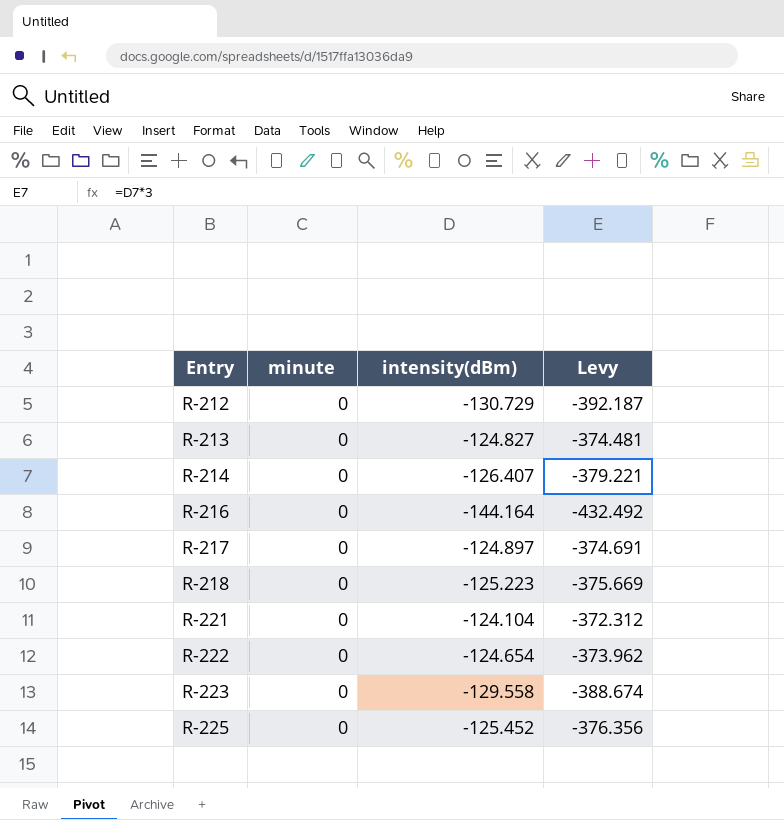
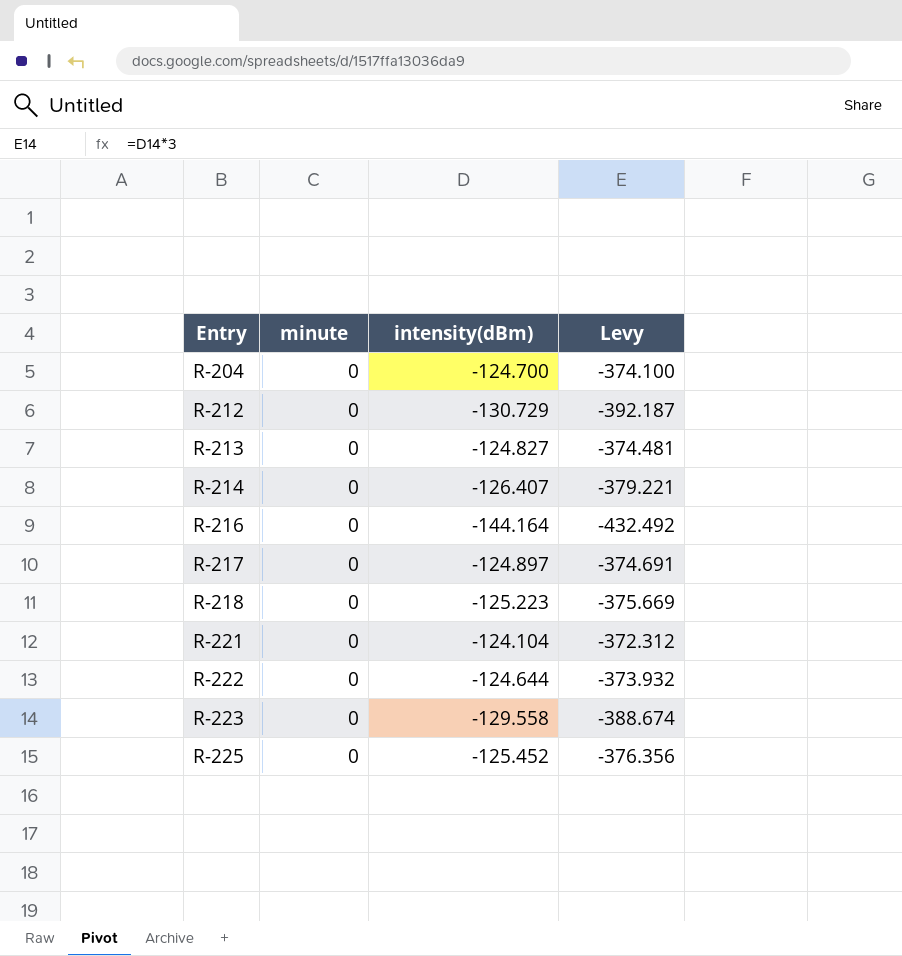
row R-204: none -> 0 | -124.700 | -374.100
R-222 | intensity(dBm): -124.654 -> -124.644
R-222 | Levy: -373.962 -> -373.932

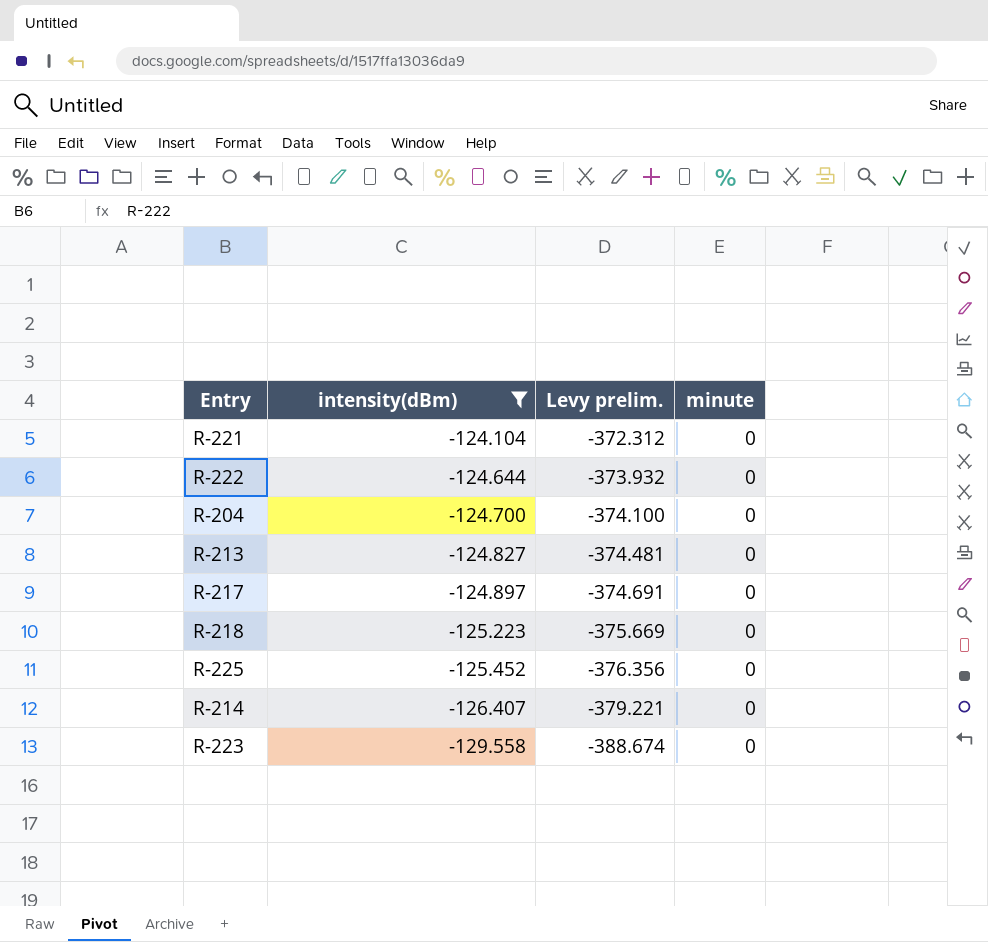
filter: none -> intensity(dBm) >= -129.558
row order: Entry ascending -> intensity(dBm) descending
column name: Levy -> Levy prelim.
column minute | position: 2 -> 4

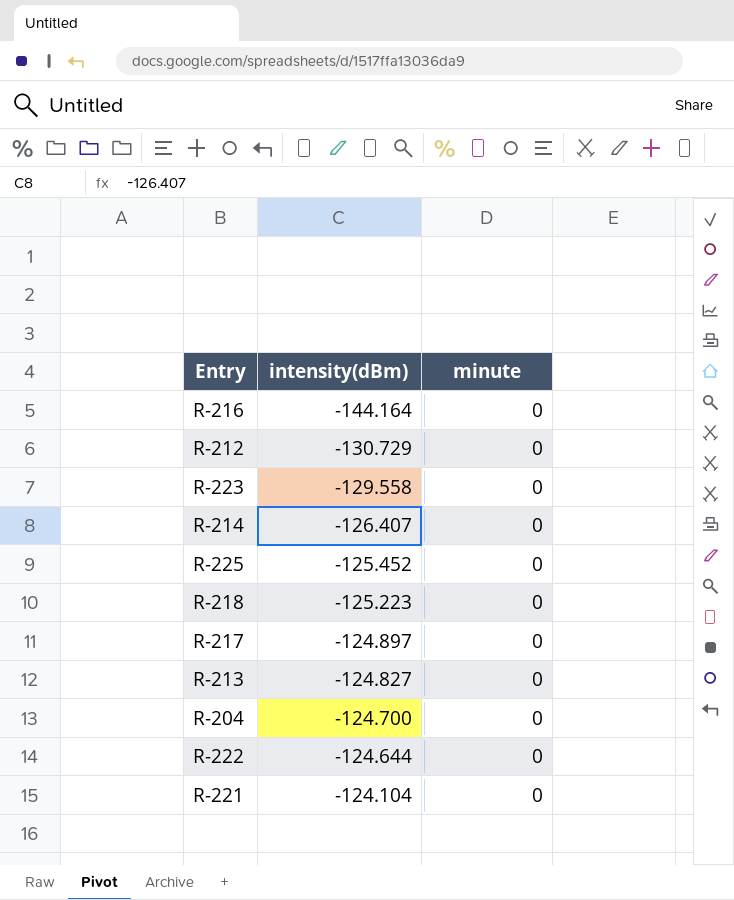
filter: intensity(dBm) >= -129.558 -> none
row order: intensity(dBm) descending -> intensity(dBm) ascending
column Levy prelim. | formula: [intensity(dBm)] * 3 -> none

